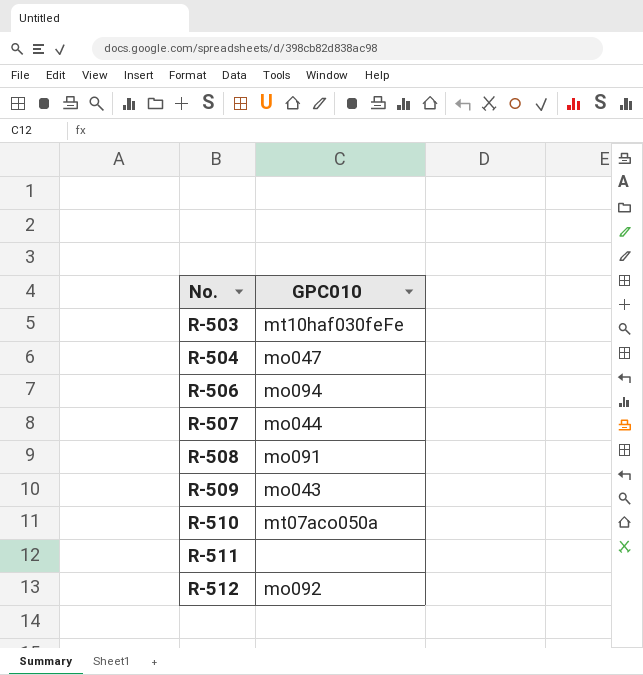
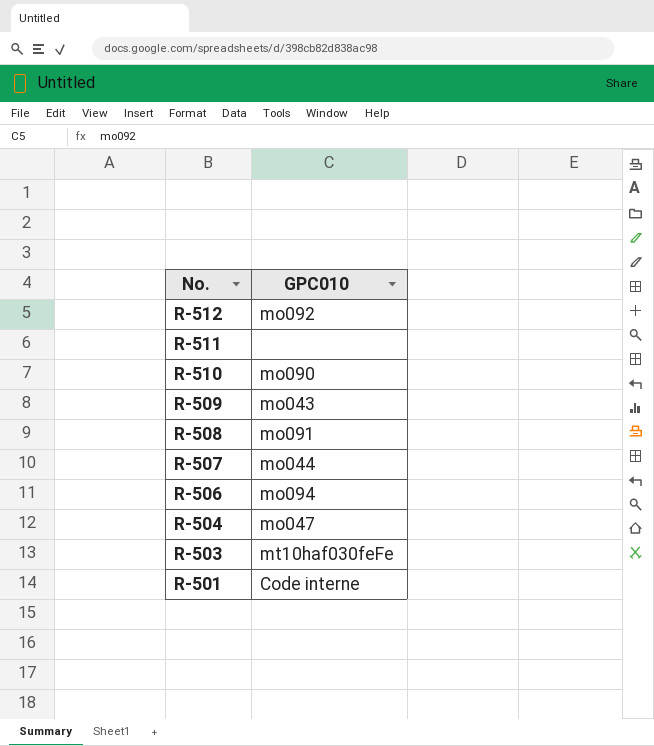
row order: No. ascending -> No. descending
R-510 | GPC010: mt07aco050a -> mo090
row R-501: none -> Code interne

